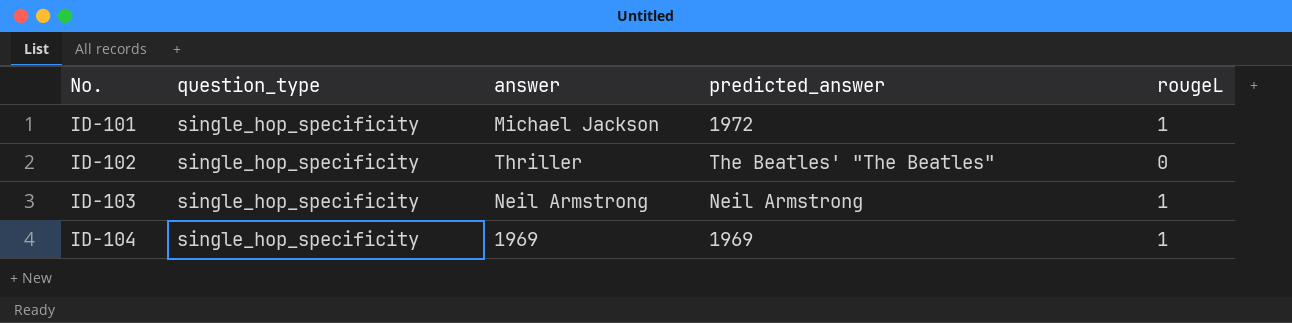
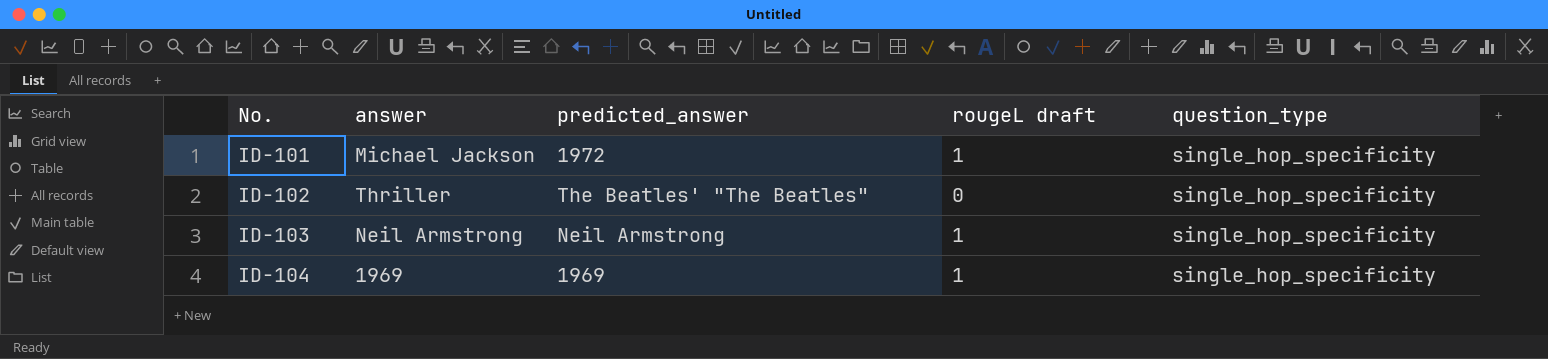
column name: rougeL -> rougeL draft
column question_type | position: 2 -> 5

